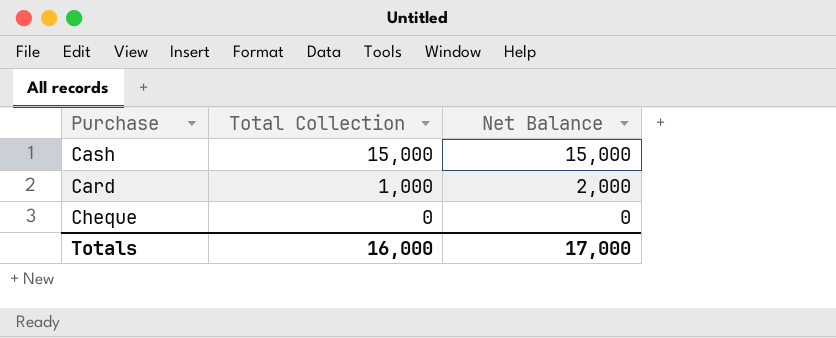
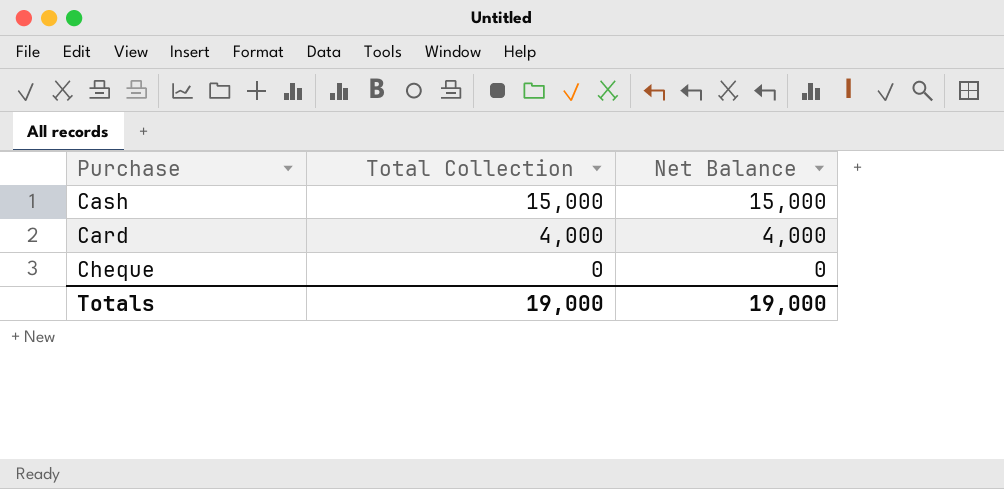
Card | Total Collection: 1,000 -> 4,000
Card | Net Balance: 2,000 -> 4,000
Totals | Total Collection: 16,000 -> 19,000
Totals | Net Balance: 17,000 -> 19,000

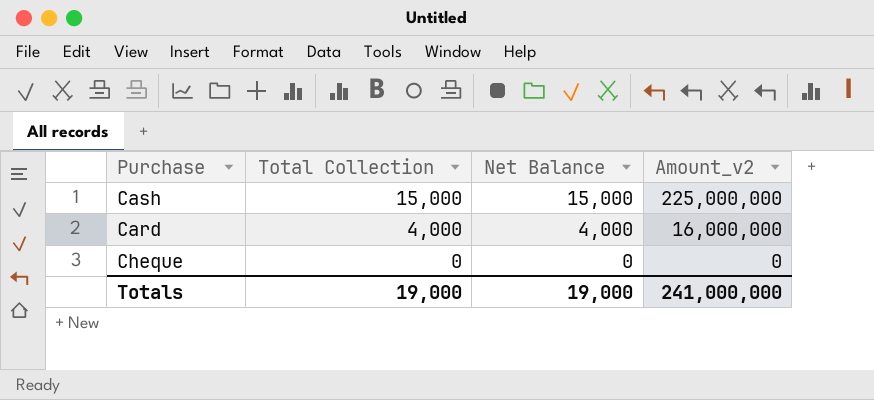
column Amount_v2 | formula: none -> [Total Collection] * [Net Balance]

